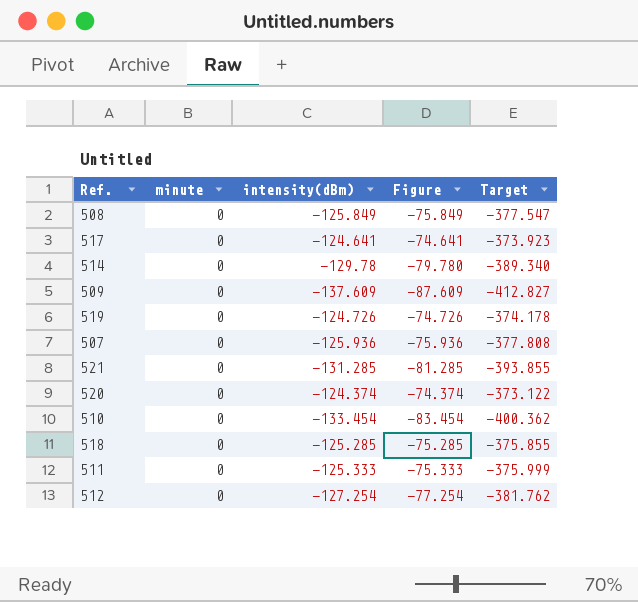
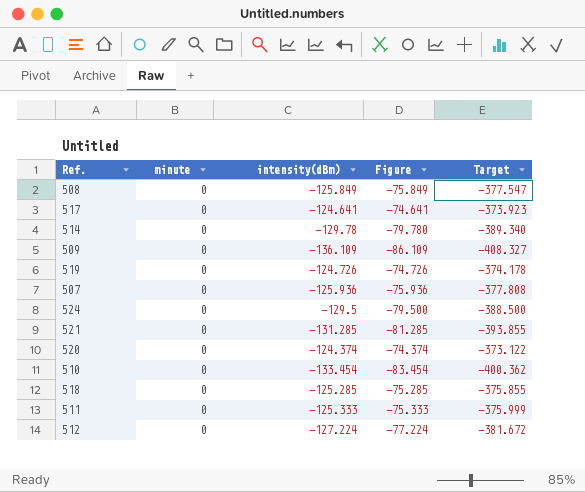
509 | intensity(dBm): -137.609 -> -136.109
509 | Figure: -87.609 -> -86.109
509 | Target: -412.827 -> -408.327
row 524: none -> 0 | -129.5 | -79.500 | -388.500
512 | intensity(dBm): -127.254 -> -127.224
512 | Figure: -77.254 -> -77.224
512 | Target: -381.762 -> -381.672

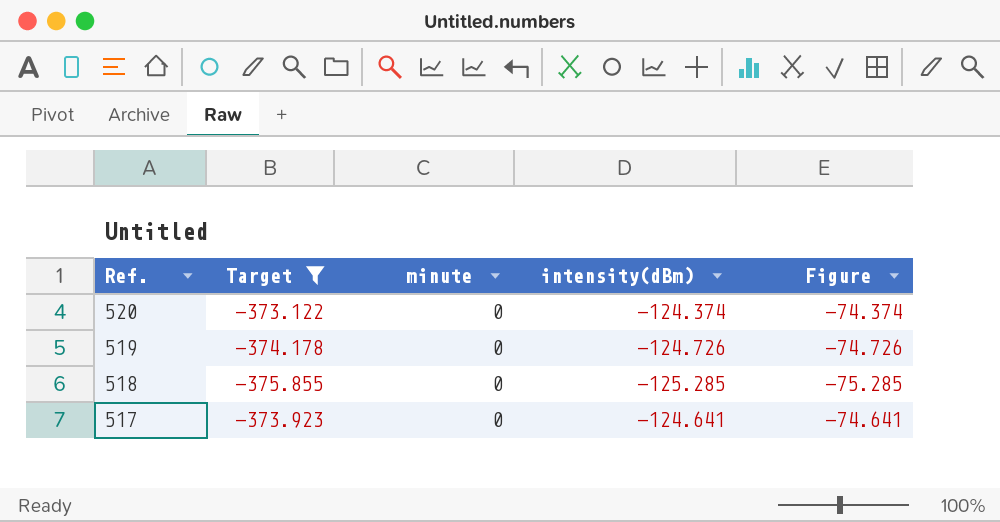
filter: none -> Target >= -375.855
row order: none -> Ref. descending
column Target | position: 5 -> 2

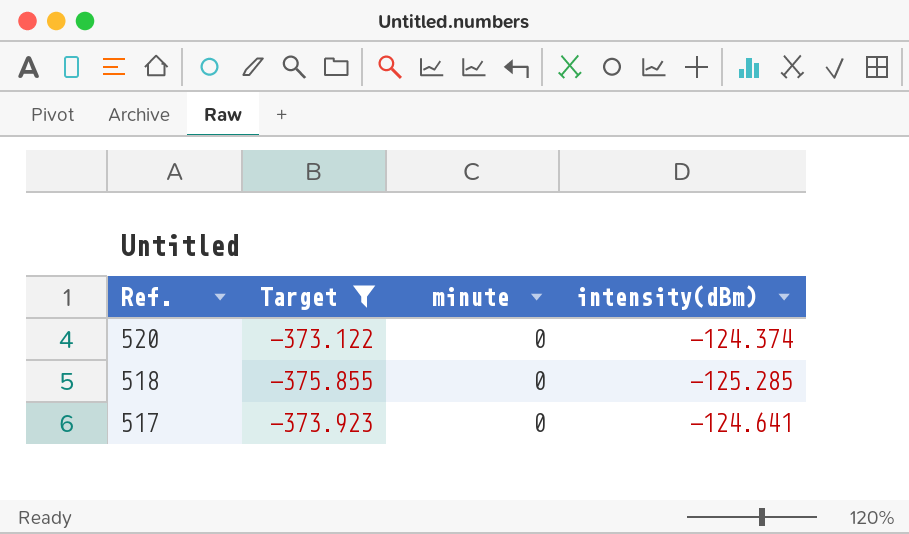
column Figure | formula: [intensity(dBm)] + 50 -> none
row 519: -374.178 | 0 | -124.726 | -74.726 -> none

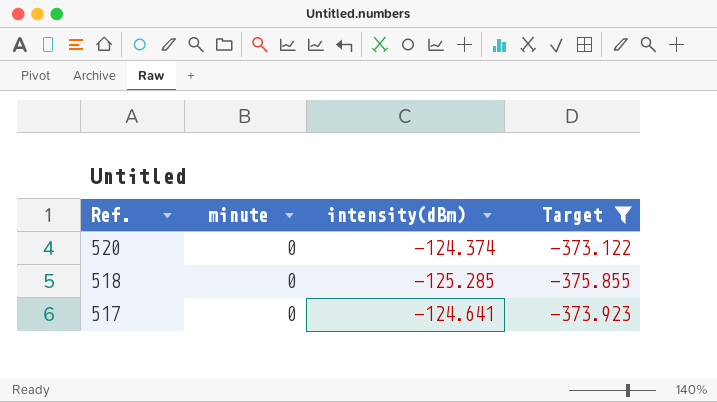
column Target | position: 2 -> 4

